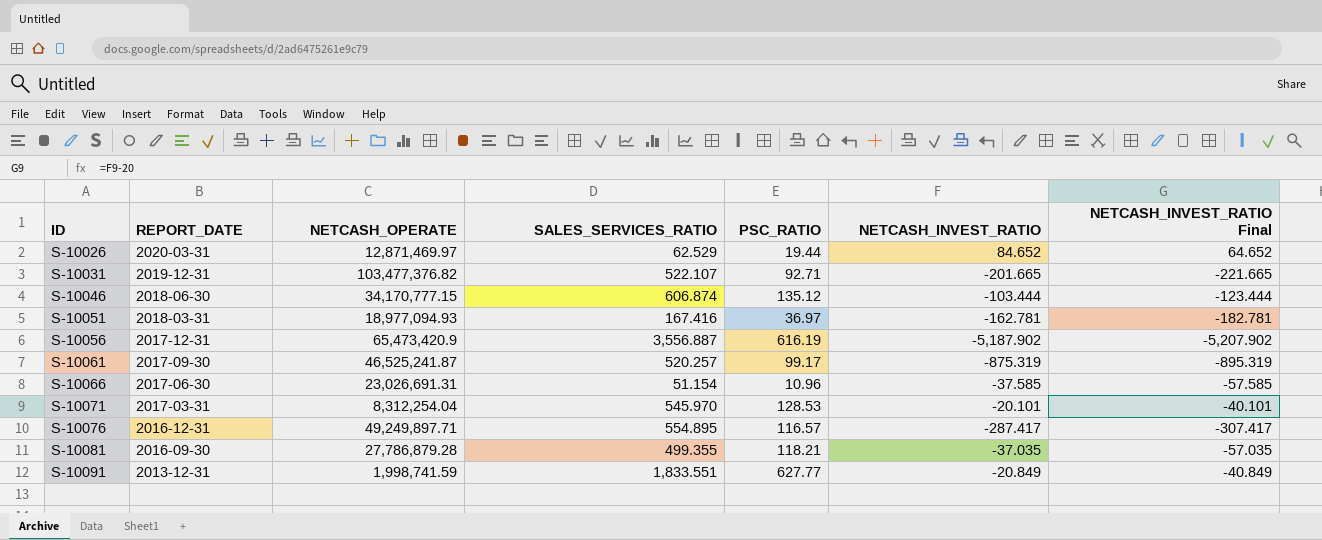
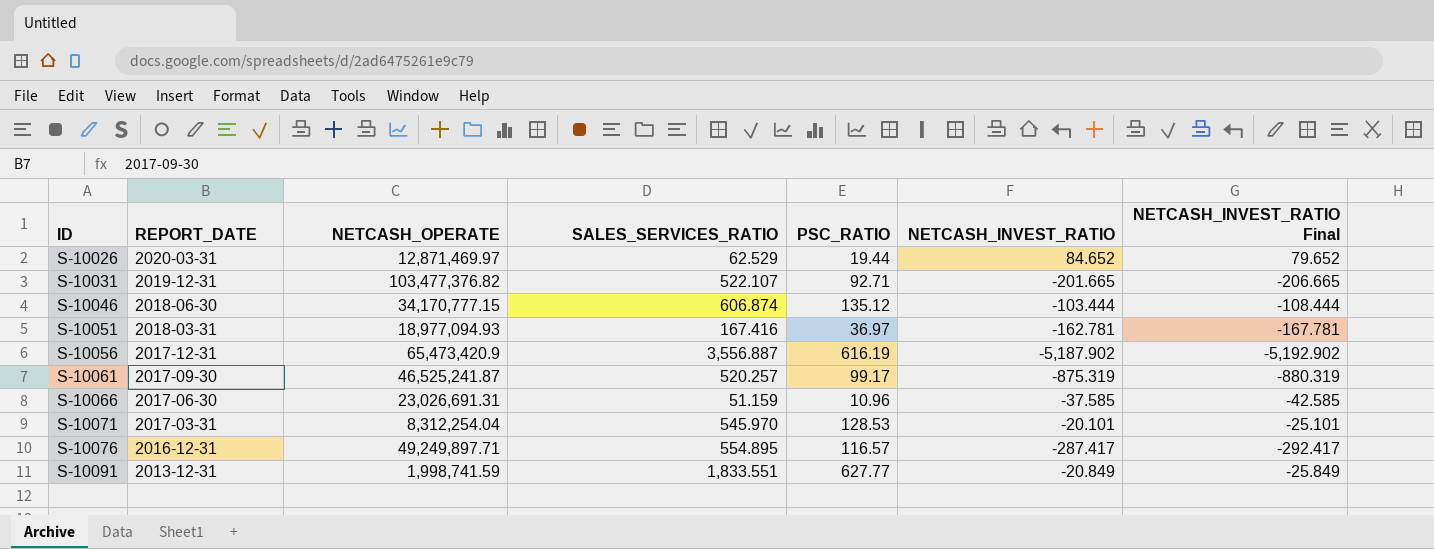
column NETCASH_INVEST_RATIO Final | formula: [NETCASH_INVEST_RATIO] - 20 -> [NETCASH_INVEST_RATIO] - 5
row S-10081: 2016-09-30 | 27,786,879.28 | 499.355 | 118.21 | -37.035 | -57.035 -> none
S-10066 | SALES_SERVICES_RATIO: 51.154 -> 51.159

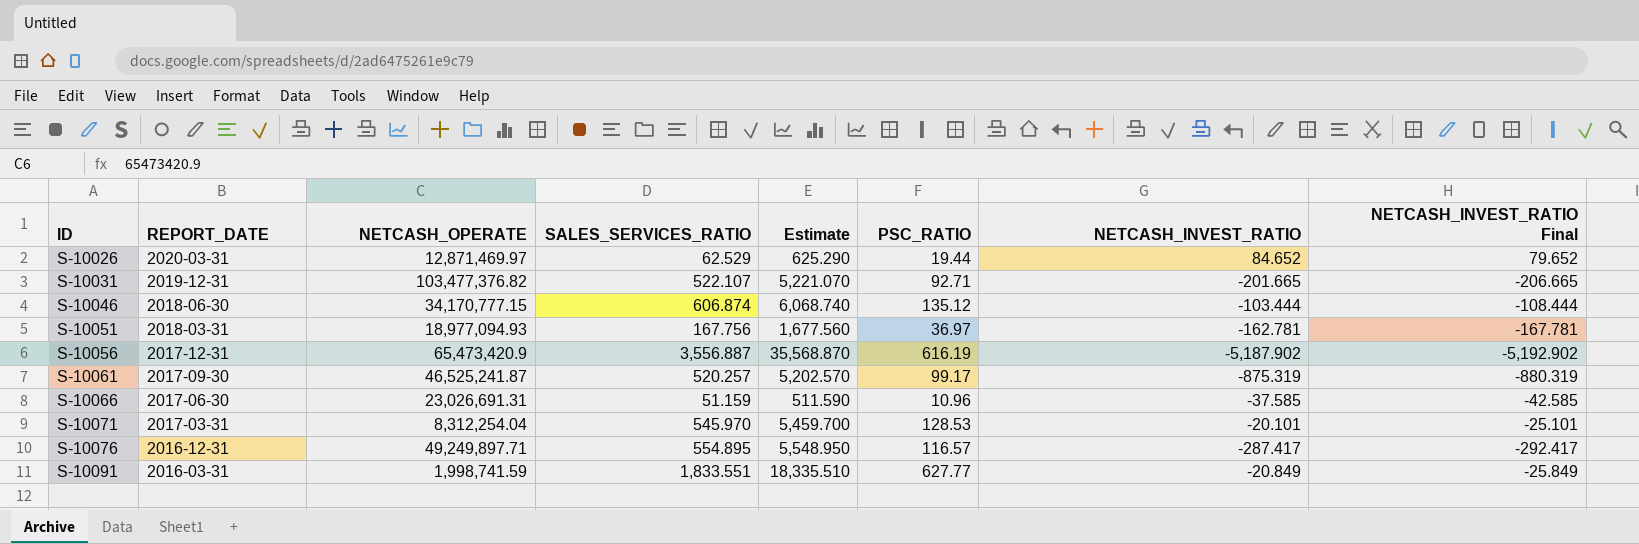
column Estimate | formula: none -> [SALES_SERVICES_RATIO] * 10
S-10051 | SALES_SERVICES_RATIO: 167.416 -> 167.756
S-10091 | REPORT_DATE: 2013-12-31 -> 2016-03-31

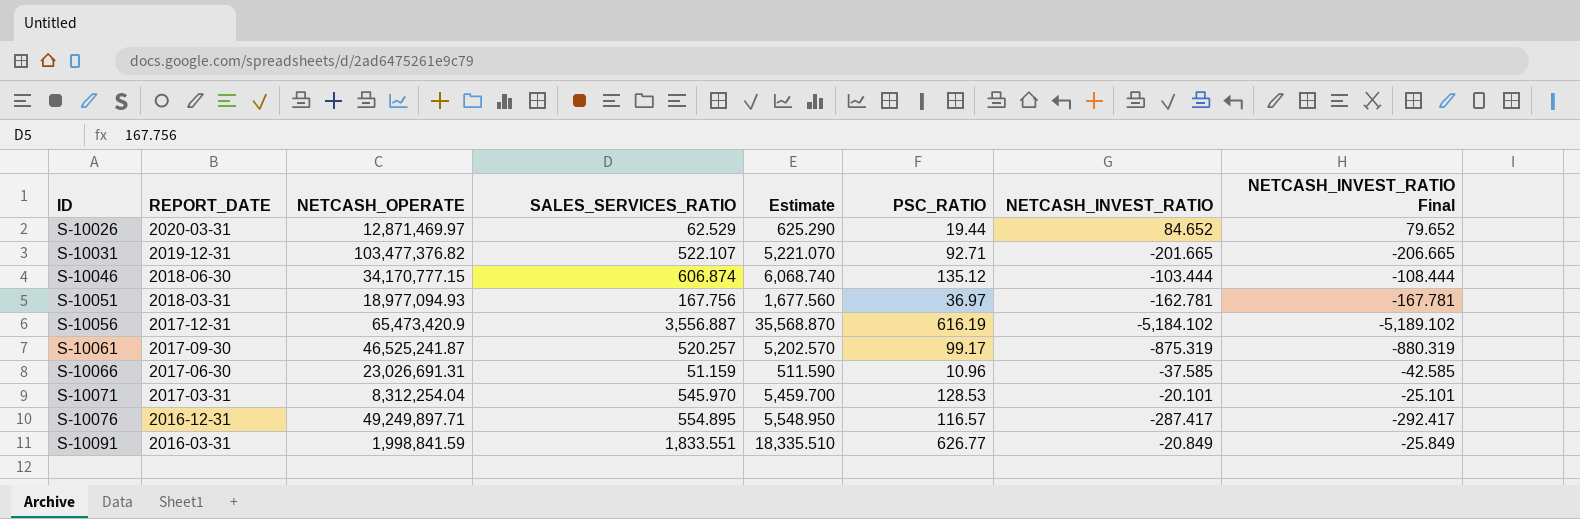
S-10056 | NETCASH_INVEST_RATIO: -5,187.902 -> -5,184.102
S-10056 | NETCASH_INVEST_RATIO Final: -5,192.902 -> -5,189.102
S-10091 | NETCASH_OPERATE: 1,998,741.59 -> 1,998,841.59
S-10091 | PSC_RATIO: 627.77 -> 626.77

